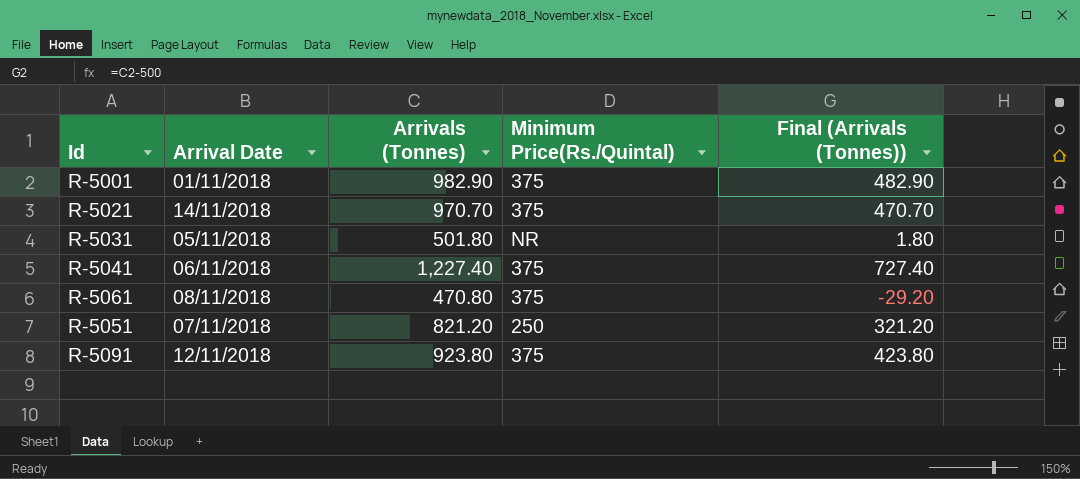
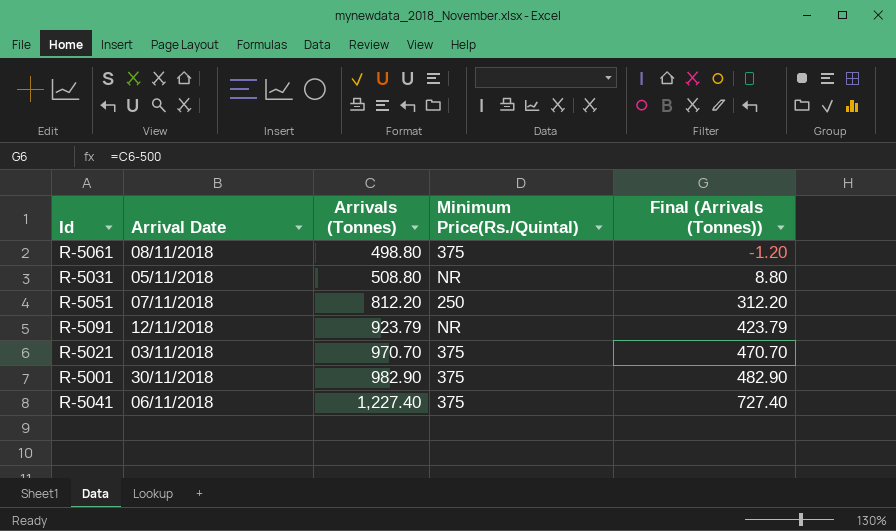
row order: none -> Arrivals (Tonnes) ascending
R-5061 | Arrivals (Tonnes): 470.80 -> 498.80
R-5061 | Final (Arrivals (Tonnes)): -29.20 -> -1.20
R-5031 | Arrivals (Tonnes): 501.80 -> 508.80
R-5031 | Final (Arrivals (Tonnes)): 1.80 -> 8.80
R-5051 | Arrivals (Tonnes): 821.20 -> 812.20
R-5051 | Final (Arrivals (Tonnes)): 321.20 -> 312.20
R-5091 | Arrivals (Tonnes): 923.80 -> 923.79
R-5091 | Minimum Price(Rs./Quintal): 375 -> NR
R-5091 | Final (Arrivals (Tonnes)): 423.80 -> 423.79
R-5021 | Arrival Date: 14/11/2018 -> 03/11/2018
R-5001 | Arrival Date: 01/11/2018 -> 30/11/2018

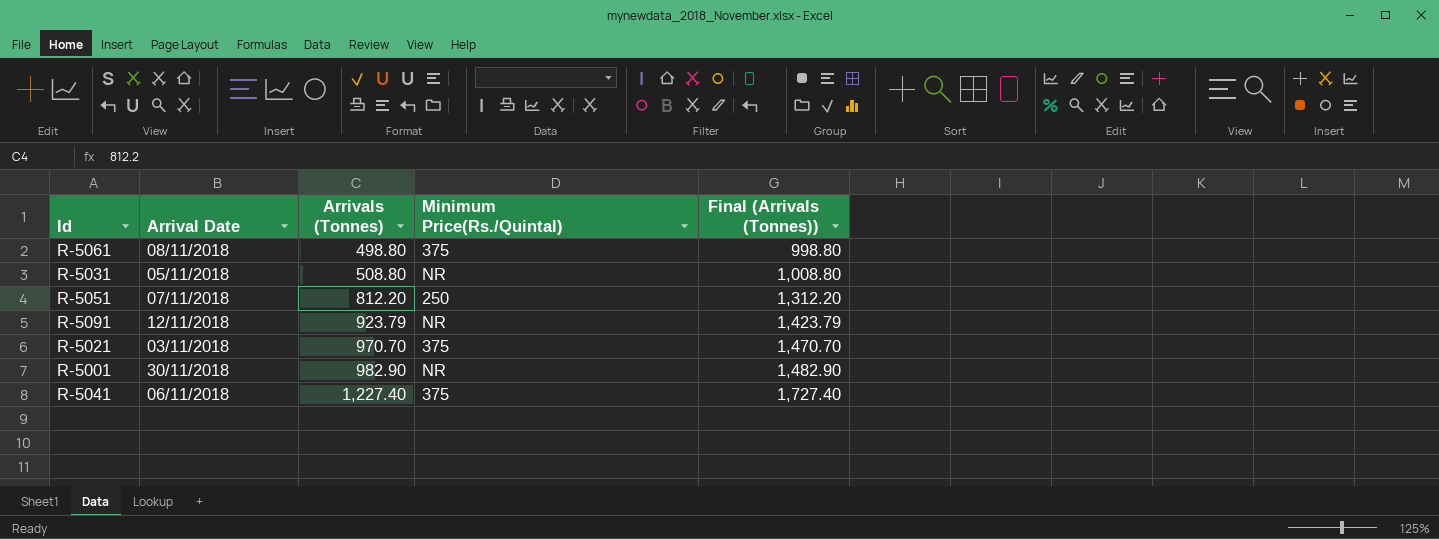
column Final (Arrivals (Tonnes)) | formula: [Arrivals (Tonnes)] - 500 -> [Arrivals (Tonnes)] + 500
R-5001 | Minimum Price(Rs./Quintal): 375 -> NR

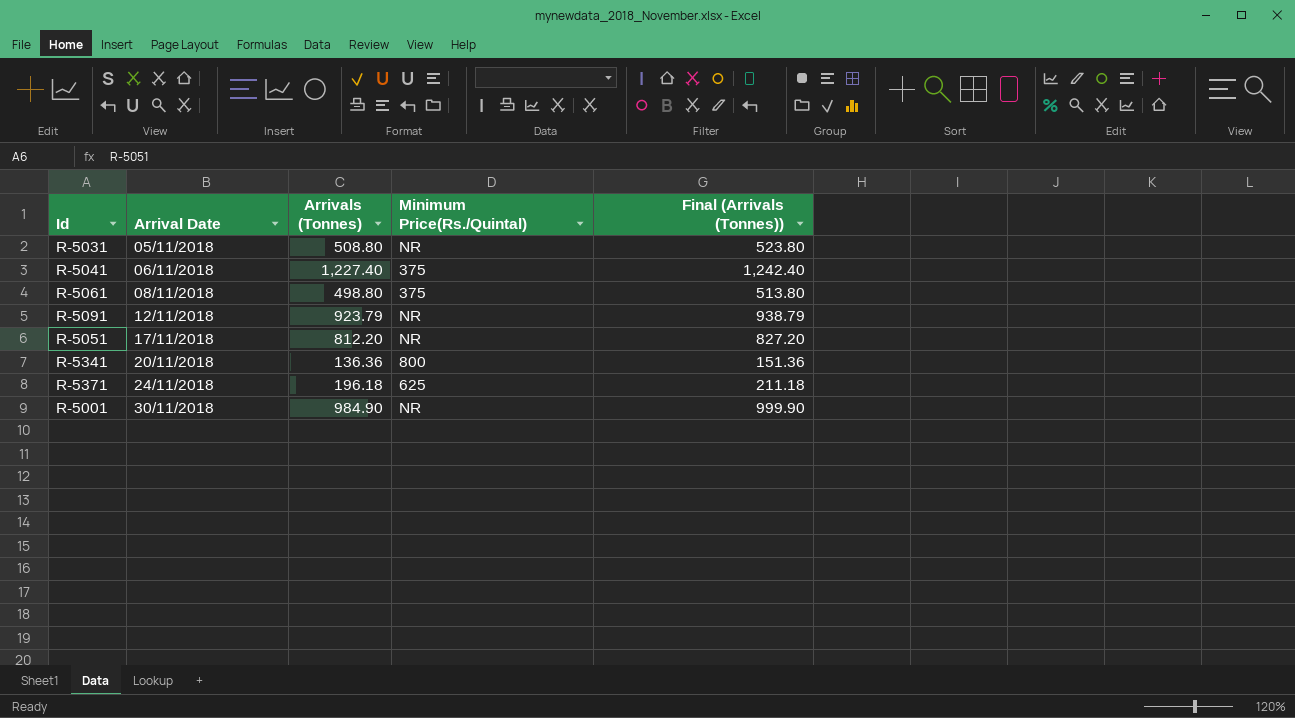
row order: Arrivals (Tonnes) ascending -> Arrival Date ascending
column Final (Arrivals (Tonnes)) | formula: [Arrivals (Tonnes)] + 500 -> [Arrivals (Tonnes)] + 15
row R-5021: 03/11/2018 | 970.70 | 375 | 1,470.70 -> none
R-5051 | Arrival Date: 07/11/2018 -> 17/11/2018
R-5051 | Minimum Price(Rs./Quintal): 250 -> NR
row R-5341: none -> 20/11/2018 | 136.36 | 800 | 151.36
row R-5371: none -> 24/11/2018 | 196.18 | 625 | 211.18
R-5001 | Arrivals (Tonnes): 982.90 -> 984.90

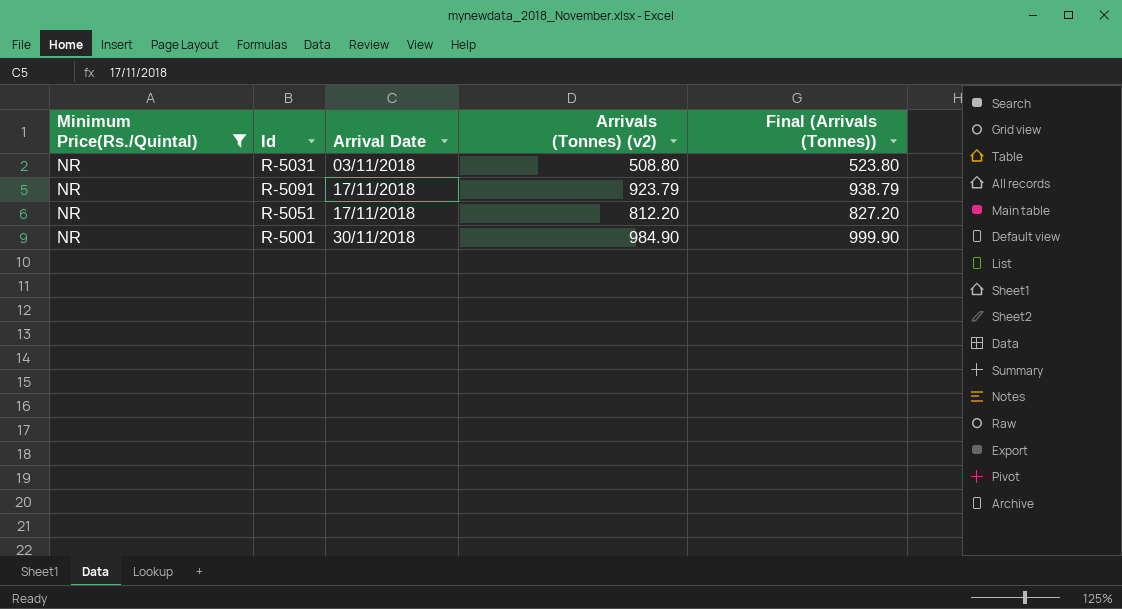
filter: none -> Minimum Price(Rs./Quintal) = NR
column Minimum Price(Rs./Quintal) | position: 4 -> 1
column name: Arrivals (Tonnes) -> Arrivals (Tonnes) (v2)
R-5031 | Arrival Date: 05/11/2018 -> 03/11/2018
R-5091 | Arrival Date: 12/11/2018 -> 17/11/2018

